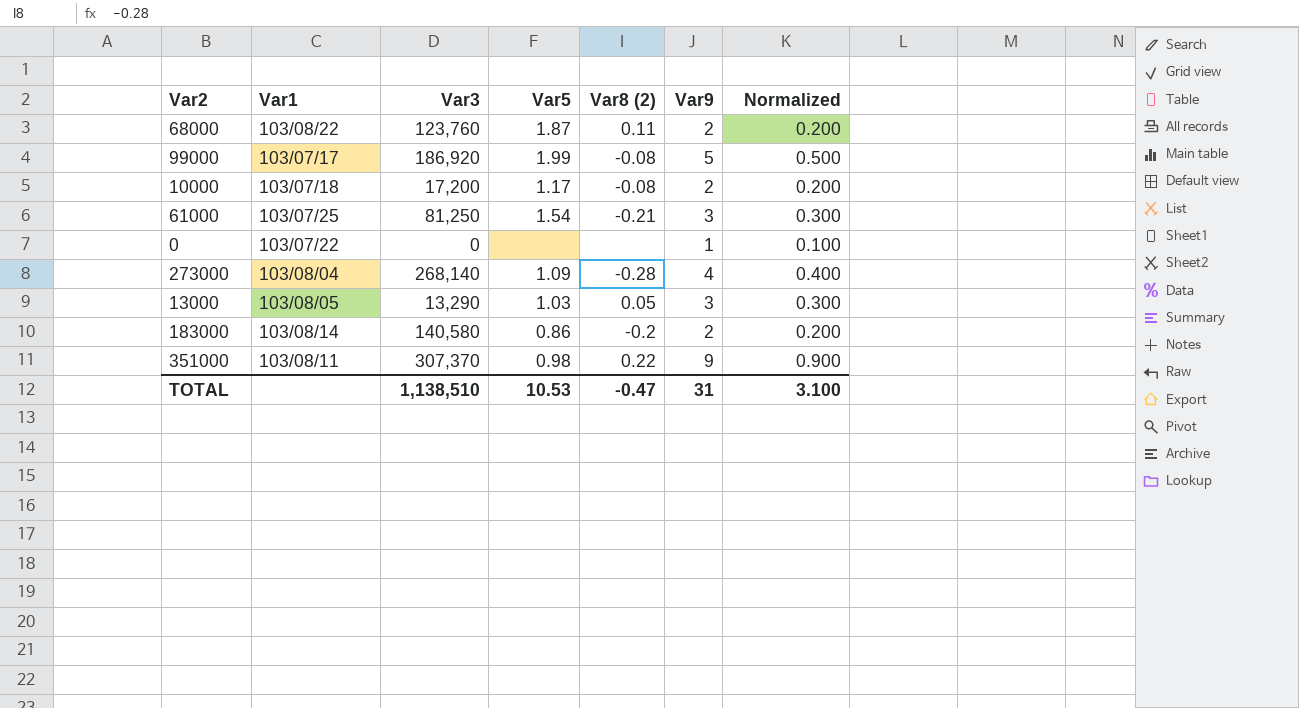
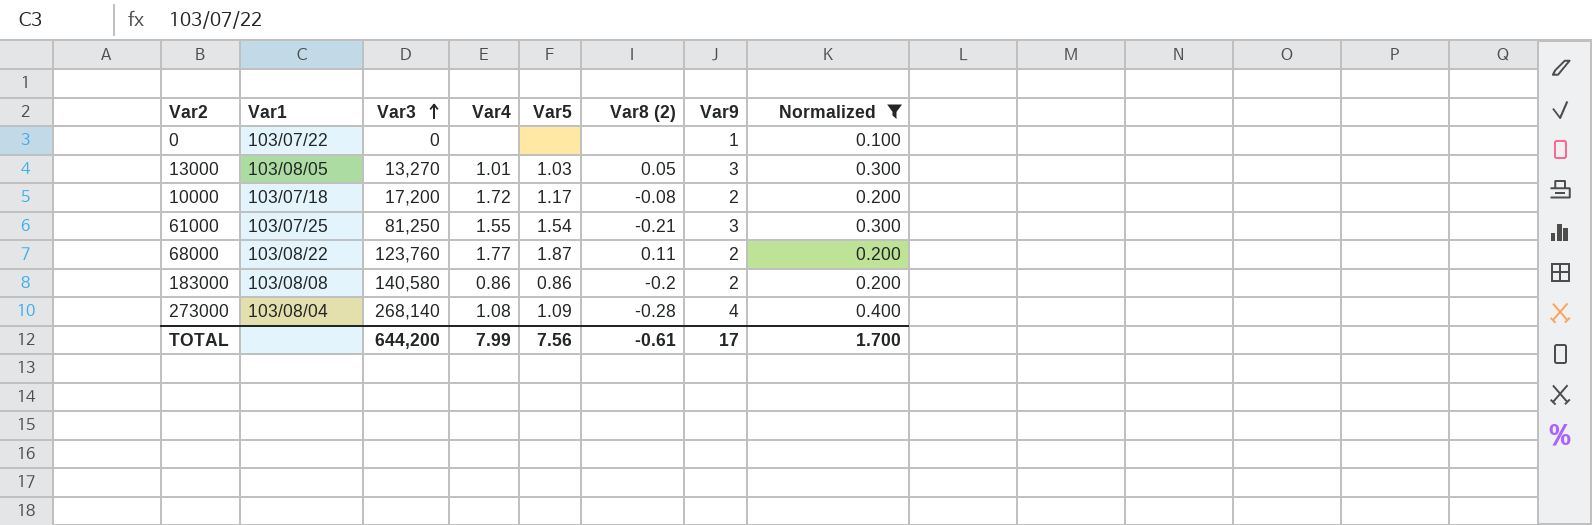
filter: none -> Normalized <= 0.400
row order: none -> Var3 ascending
column Var4 | position: none -> 4
13000 | Var3: 13,290 -> 13,270
183000 | Var1: 103/08/14 -> 103/08/08
TOTAL | Var3: 1,138,510 -> 644,200
TOTAL | Var5: 10.53 -> 7.56
TOTAL | Var8 (2): -0.47 -> -0.61
TOTAL | Var9: 31 -> 17
TOTAL | Normalized: 3.100 -> 1.700

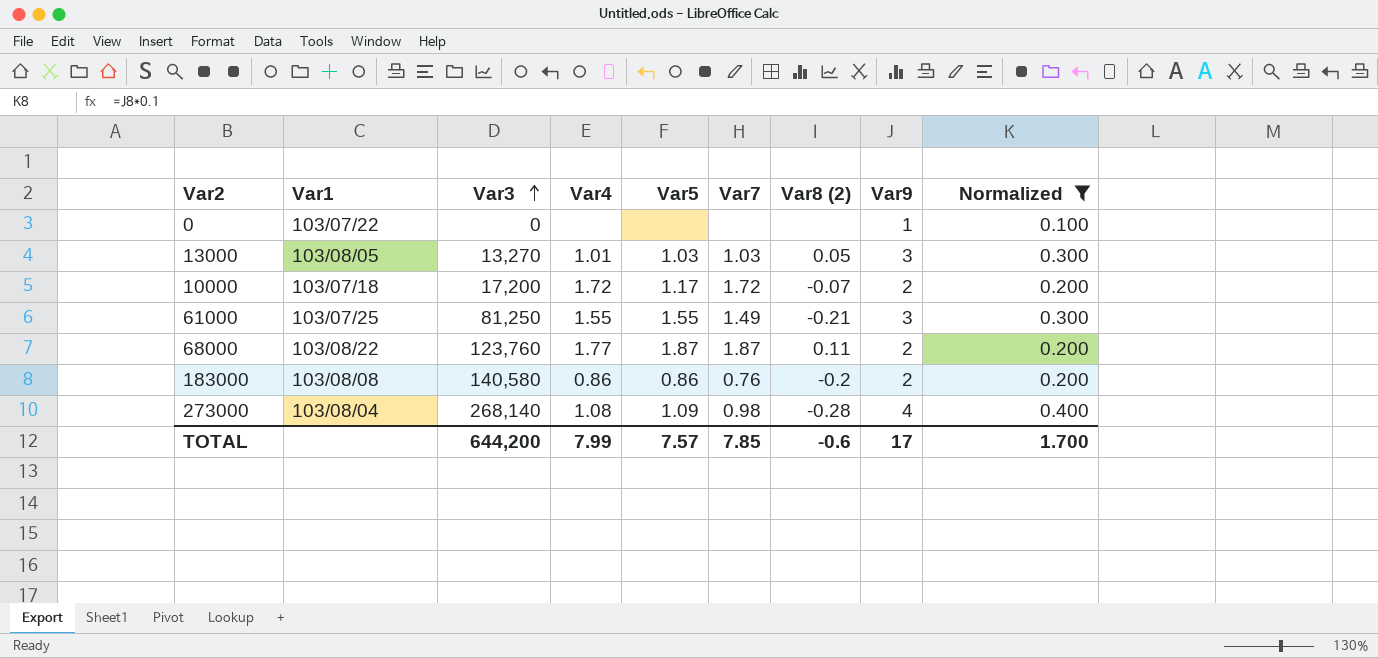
column Var7 | position: none -> 6
10000 | Var8 (2): -0.08 -> -0.07
61000 | Var5: 1.54 -> 1.55
TOTAL | Var5: 7.56 -> 7.57
TOTAL | Var8 (2): -0.61 -> -0.6

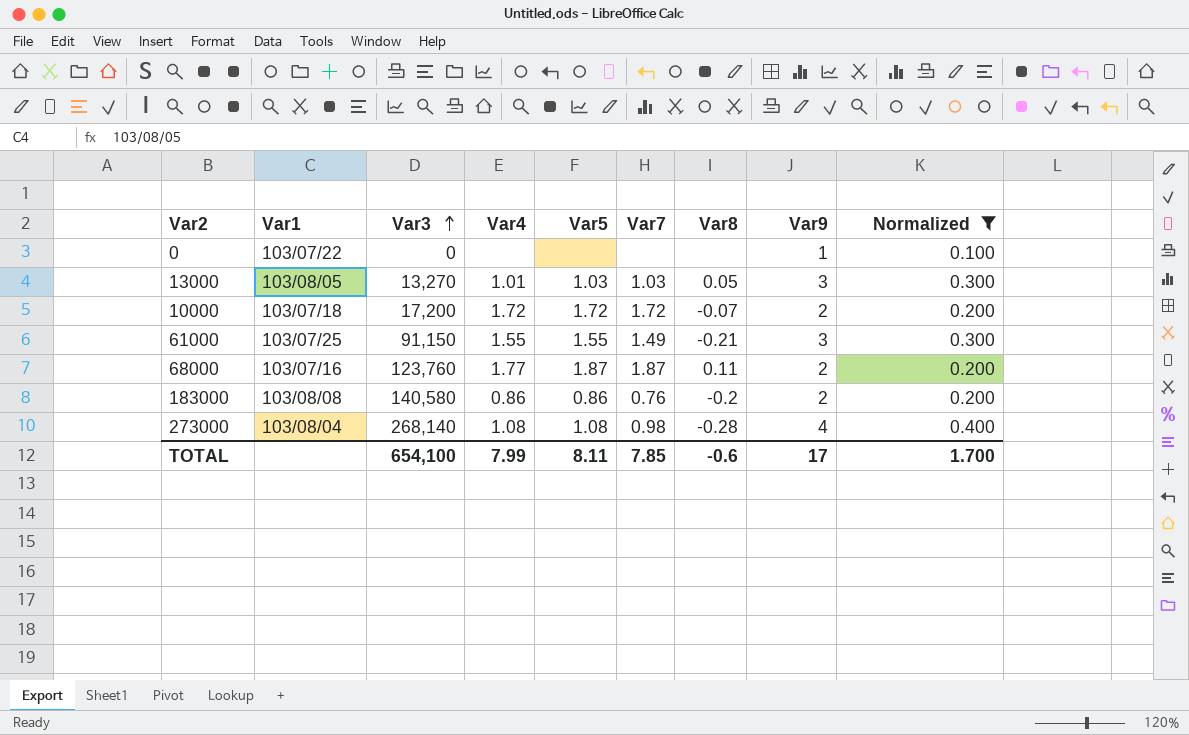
column name: Var8 (2) -> Var8
10000 | Var5: 1.17 -> 1.72
61000 | Var3: 81,250 -> 91,150
68000 | Var1: 103/08/22 -> 103/07/16
273000 | Var5: 1.09 -> 1.08
TOTAL | Var3: 644,200 -> 654,100
TOTAL | Var5: 7.57 -> 8.11

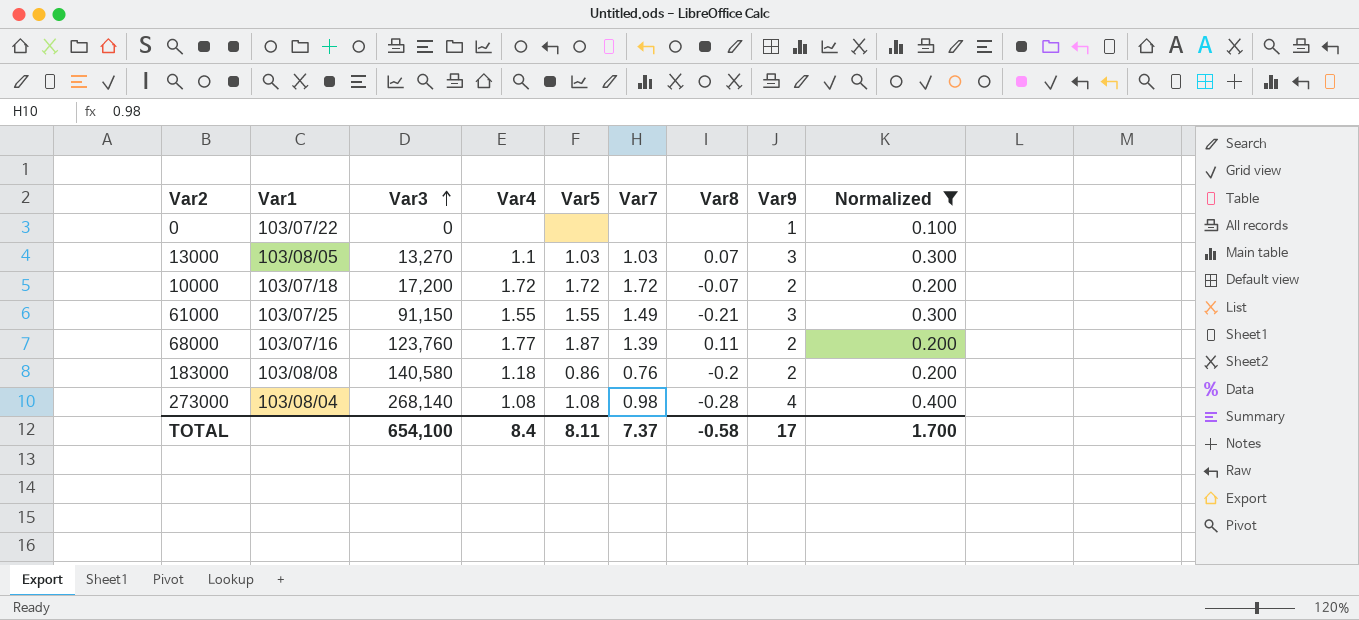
13000 | Var4: 1.01 -> 1.1
13000 | Var8: 0.05 -> 0.07
68000 | Var7: 1.87 -> 1.39
183000 | Var4: 0.86 -> 1.18
TOTAL | Var4: 7.99 -> 8.4
TOTAL | Var7: 7.85 -> 7.37
TOTAL | Var8: -0.6 -> -0.58

